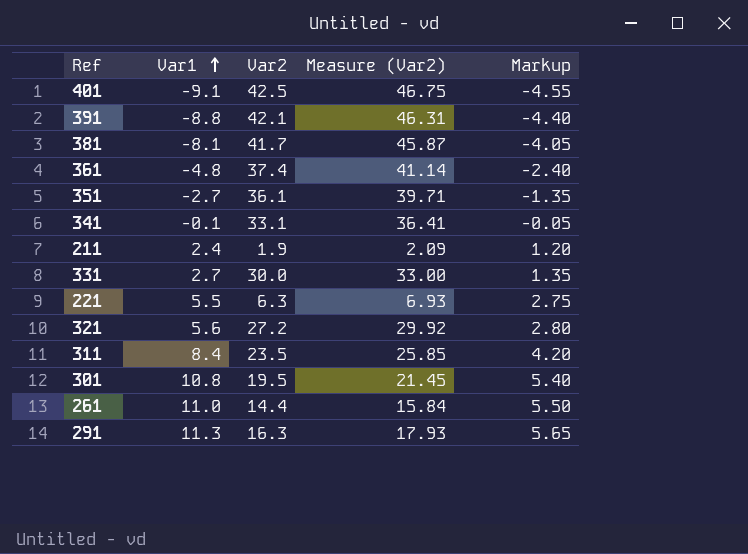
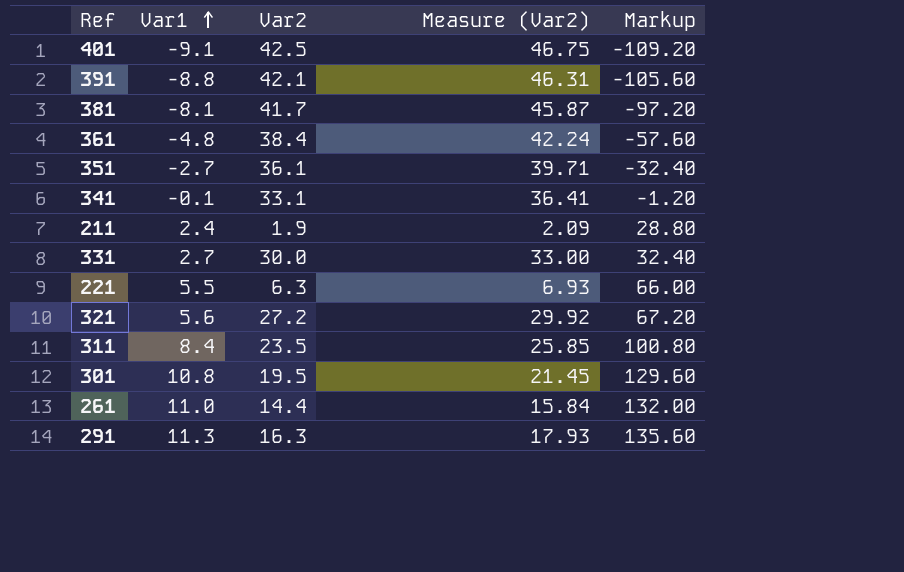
column Markup | formula: [Var1] * 0.5 -> [Var1] * 12
361 | Var2: 37.4 -> 38.4
361 | Measure (Var2): 41.14 -> 42.24

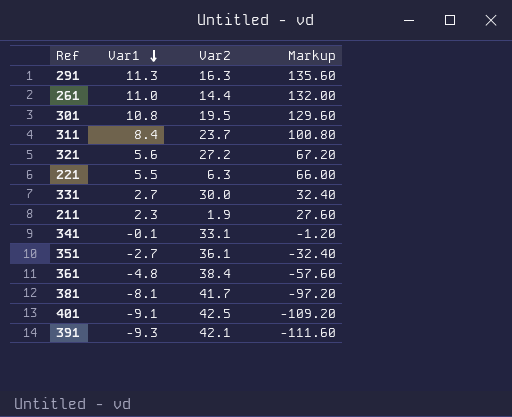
row order: Var1 ascending -> Var1 descending
column Measure (Var2) | formula: [Var2] * 1.1 -> none
311 | Var2: 23.5 -> 23.7
211 | Var1: 2.4 -> 2.3
211 | Markup: 28.80 -> 27.60
391 | Var1: -8.8 -> -9.3
391 | Markup: -105.60 -> -111.60

